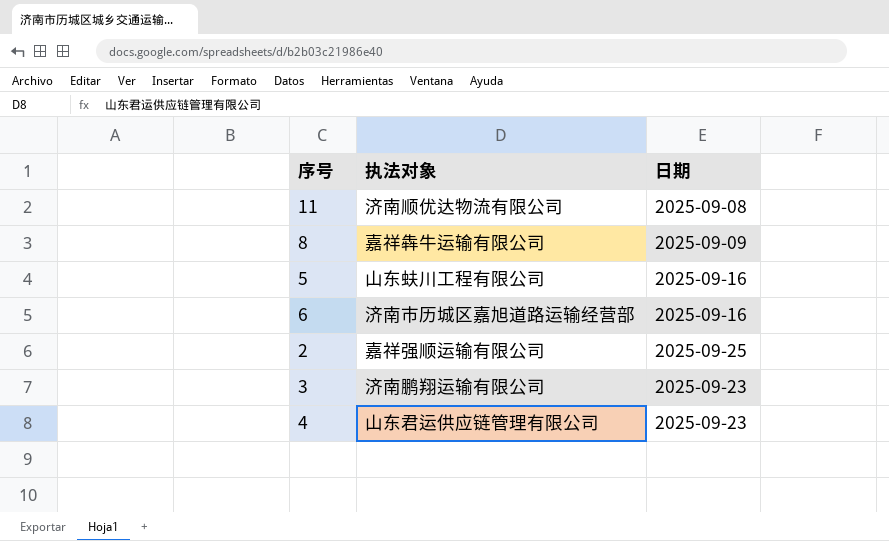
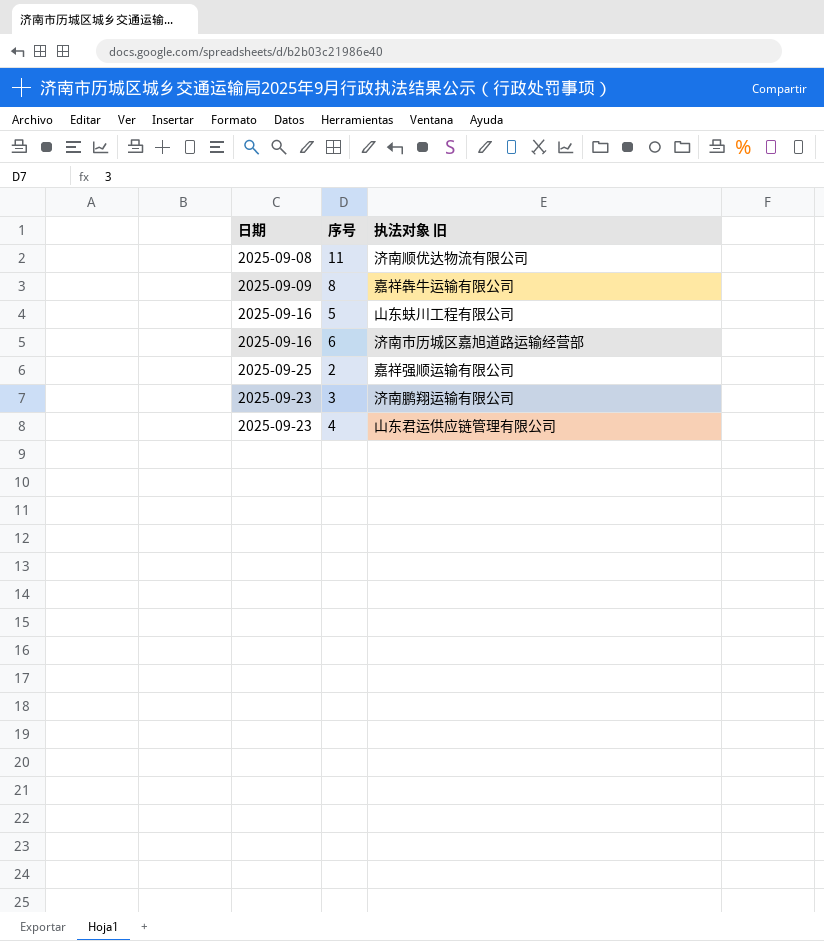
column 日期 | position: 3 -> 1
column name: 执法对象 -> 执法对象 旧

